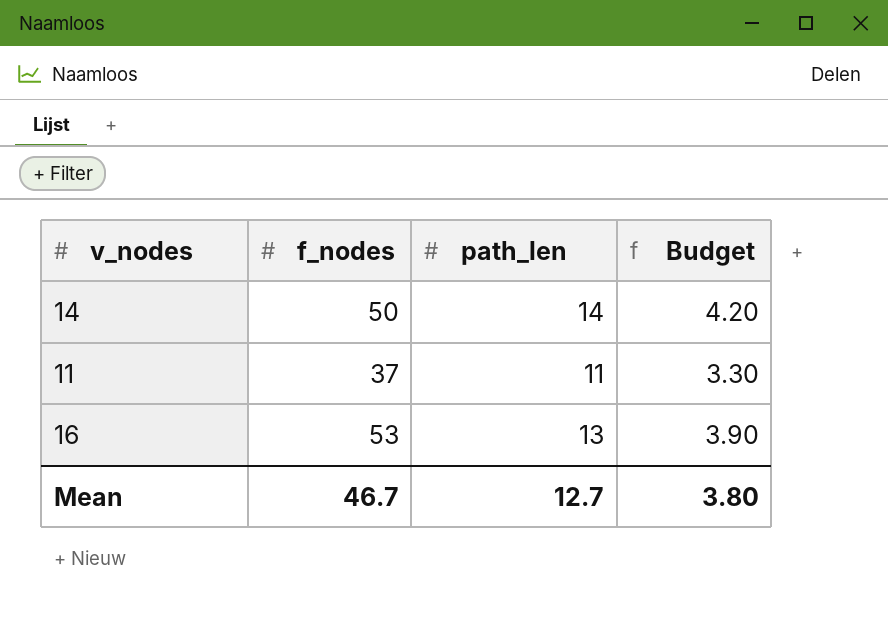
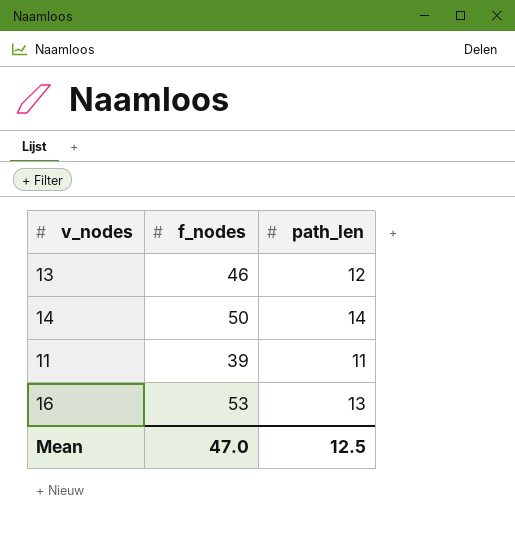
column Budget | formula: [path_len] * 0.3 -> none
row 13: none -> 46 | 12
11 | f_nodes: 37 -> 39
Mean | f_nodes: 46.7 -> 47.0
Mean | path_len: 12.7 -> 12.5

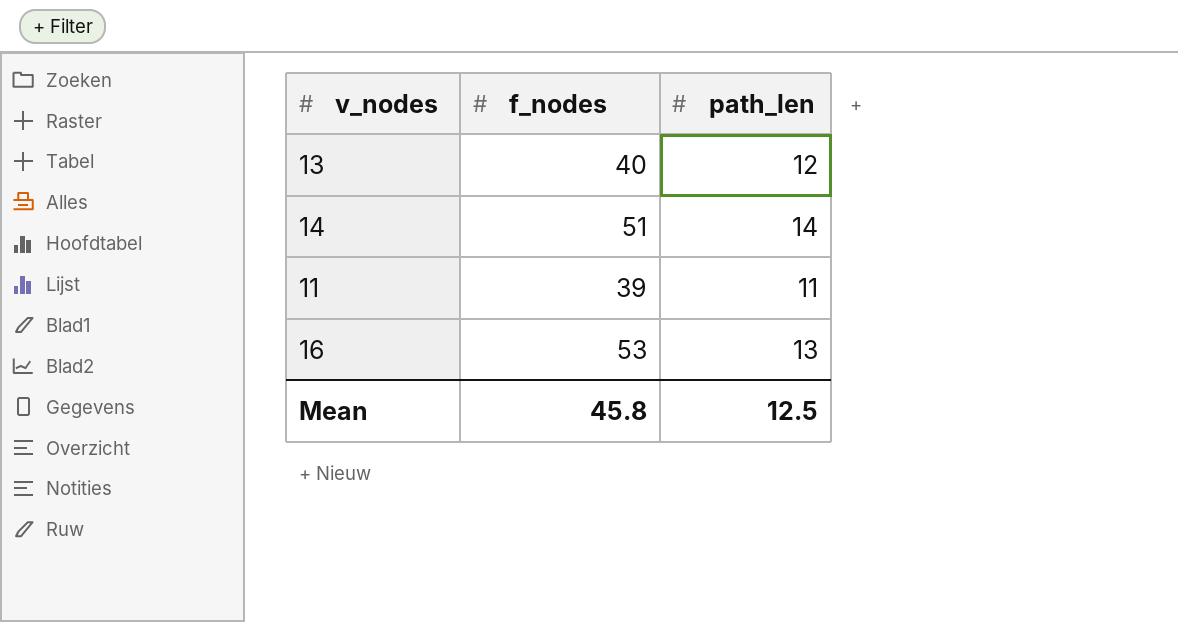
13 | f_nodes: 46 -> 40
14 | f_nodes: 50 -> 51
Mean | f_nodes: 47.0 -> 45.8

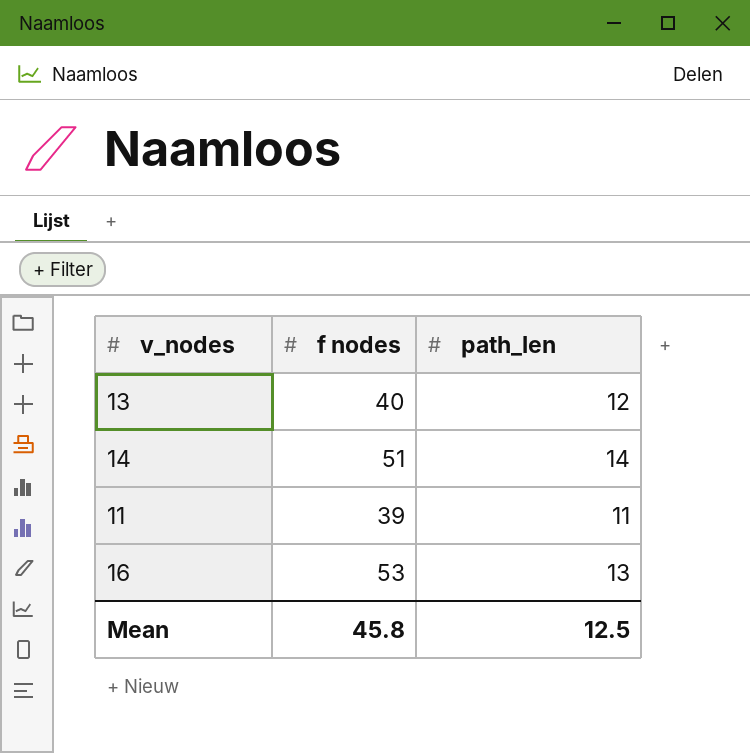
column name: f_nodes -> f nodes

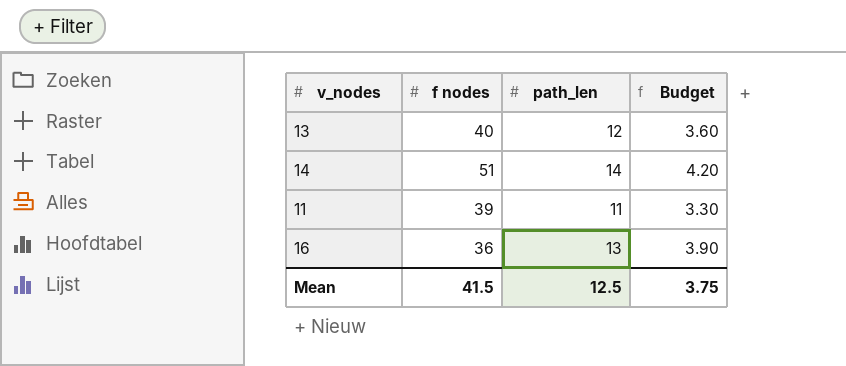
column Budget | formula: none -> [path_len] * 0.3
16 | f nodes: 53 -> 36
Mean | f nodes: 45.8 -> 41.5

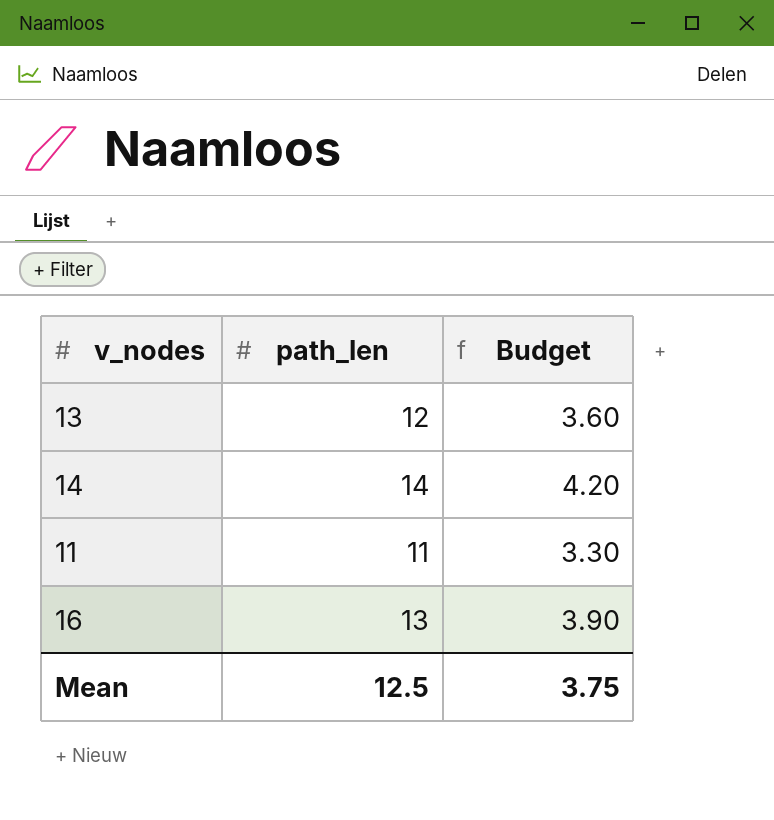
column f nodes | position: 2 -> none

